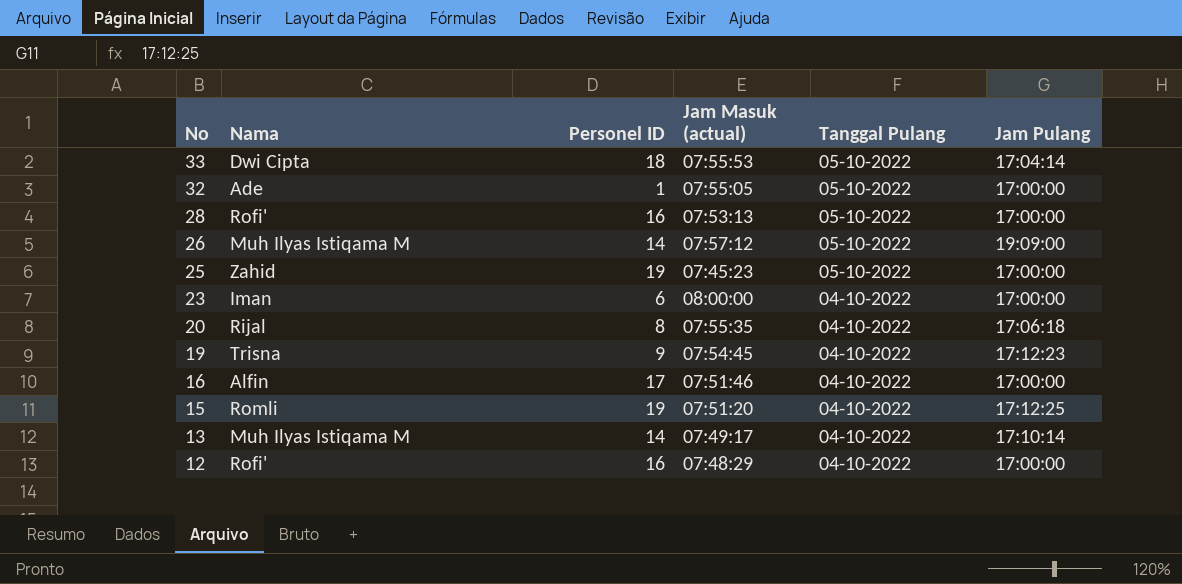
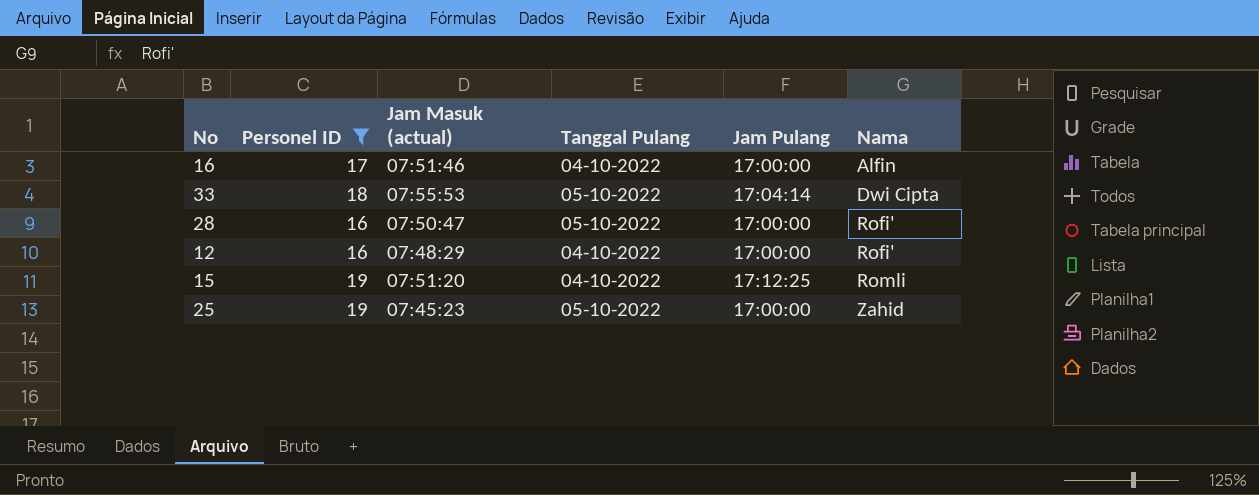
filter: none -> Personel ID >= 16
row order: No descending -> Nama ascending
column Nama | position: 2 -> 6
28 | Jam Masuk (actual): 07:53:13 -> 07:50:47

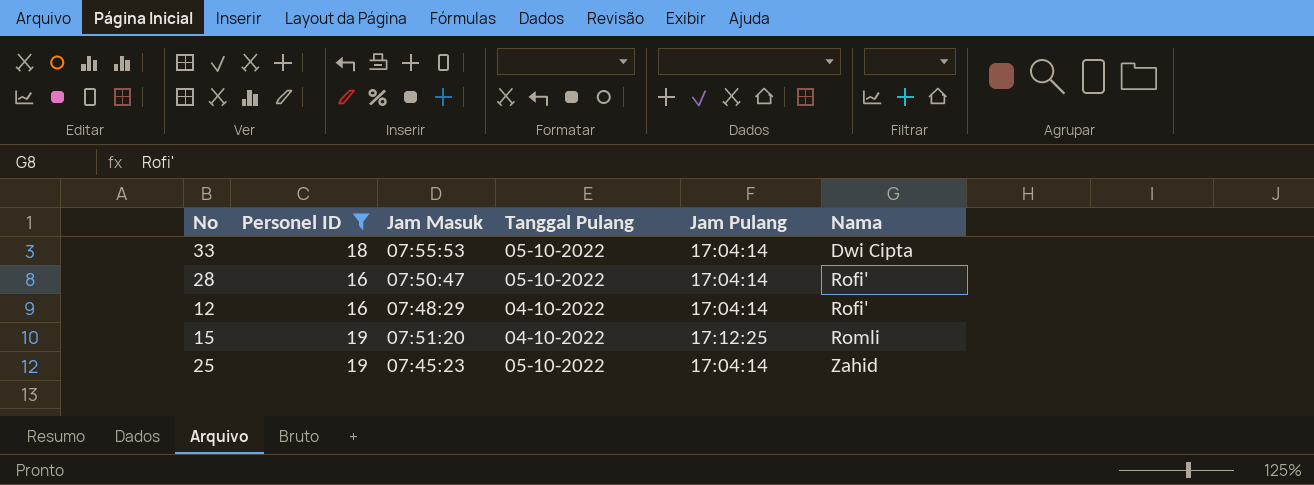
column name: Jam Masuk (actual) -> Jam Masuk
row 16: 17 | 07:51:46 | 04-10-2022 | 17:00:00 | Alfin -> none
28 | Jam Pulang: 17:00:00 -> 17:04:14
12 | Jam Pulang: 17:00:00 -> 17:04:14
25 | Jam Pulang: 17:00:00 -> 17:04:14

